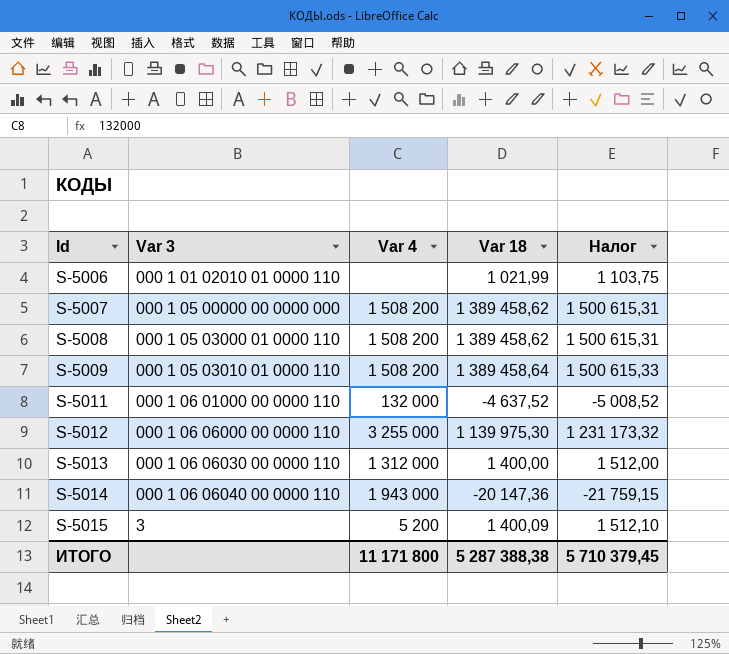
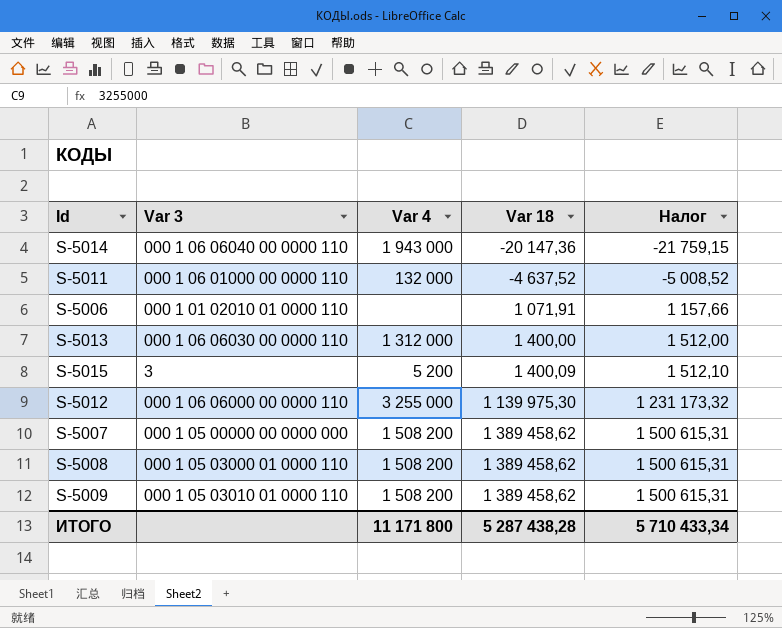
row order: Id ascending -> Var 18 ascending
S-5006 | Var 18: 1 021,99 -> 1 071,91
S-5006 | Налог: 1 103,75 -> 1 157,66
S-5009 | Var 18: 1 389 458,64 -> 1 389 458,62
S-5009 | Налог: 1 500 615,33 -> 1 500 615,31
ИТОГО | Var 18: 5 287 388,38 -> 5 287 438,28
ИТОГО | Налог: 5 710 379,45 -> 5 710 433,34

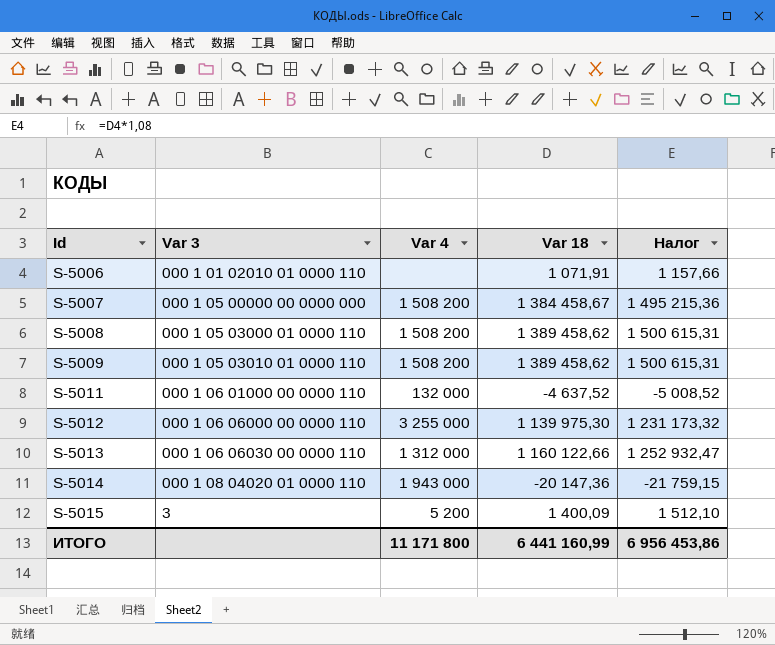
row order: Var 18 ascending -> Id ascending
S-5007 | Var 18: 1 389 458,62 -> 1 384 458,67
S-5007 | Налог: 1 500 615,31 -> 1 495 215,36
S-5013 | Var 18: 1 400,00 -> 1 160 122,66
S-5013 | Налог: 1 512,00 -> 1 252 932,47
S-5014 | Var 3: 000 1 06 06040 00 0000 110 -> 000 1 08 04020 01 0000 110
ИТОГО | Var 18: 5 287 438,28 -> 6 441 160,99
ИТОГО | Налог: 5 710 433,34 -> 6 956 453,86

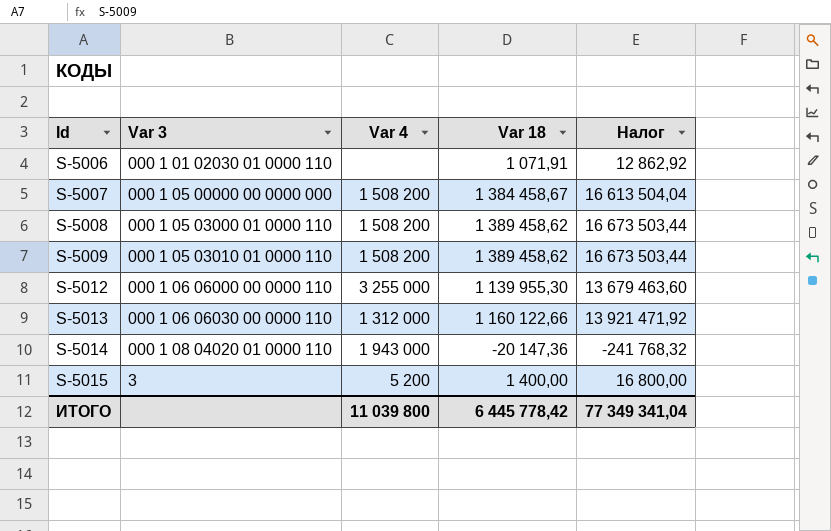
column Налог | formula: [Var 18] * 1,08 -> [Var 18] * 12
row S-5011: 000 1 06 01000 00 0000 110 | 132 000 | -4 637,52 | -5 008,52 -> none
S-5006 | Var 3: 000 1 01 02010 01 0000 110 -> 000 1 01 02030 01 0000 110
S-5012 | Var 18: 1 139 975,30 -> 1 139 955,30
S-5015 | Var 18: 1 400,09 -> 1 400,00
ИТОГО | Var 4: 11 171 800 -> 11 039 800
ИТОГО | Var 18: 6 441 160,99 -> 6 445 778,42
ИТОГО | Налог: 6 956 453,86 -> 77 349 341,04

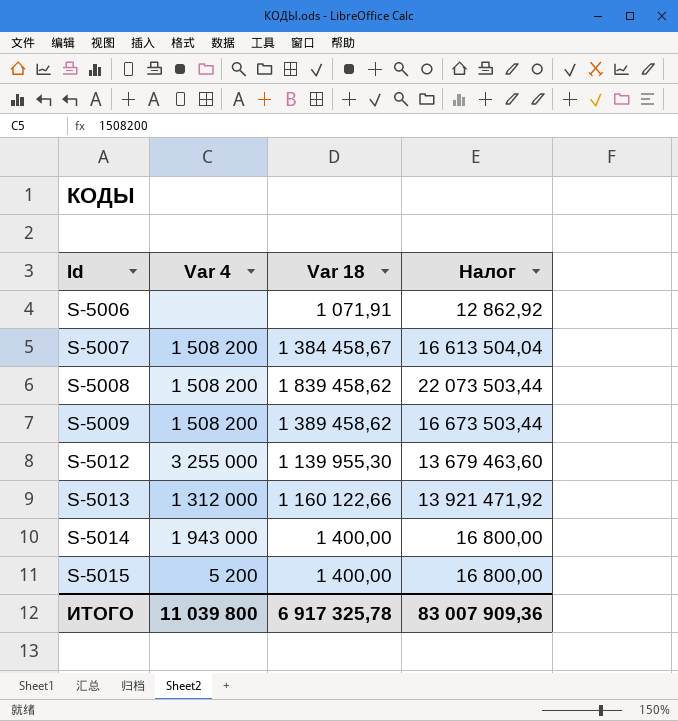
column Var 3 | position: 2 -> none
S-5008 | Var 18: 1 389 458,62 -> 1 839 458,62
S-5008 | Налог: 16 673 503,44 -> 22 073 503,44
S-5014 | Var 18: -20 147,36 -> 1 400,00
S-5014 | Налог: -241 768,32 -> 16 800,00
ИТОГО | Var 18: 6 445 778,42 -> 6 917 325,78
ИТОГО | Налог: 77 349 341,04 -> 83 007 909,36

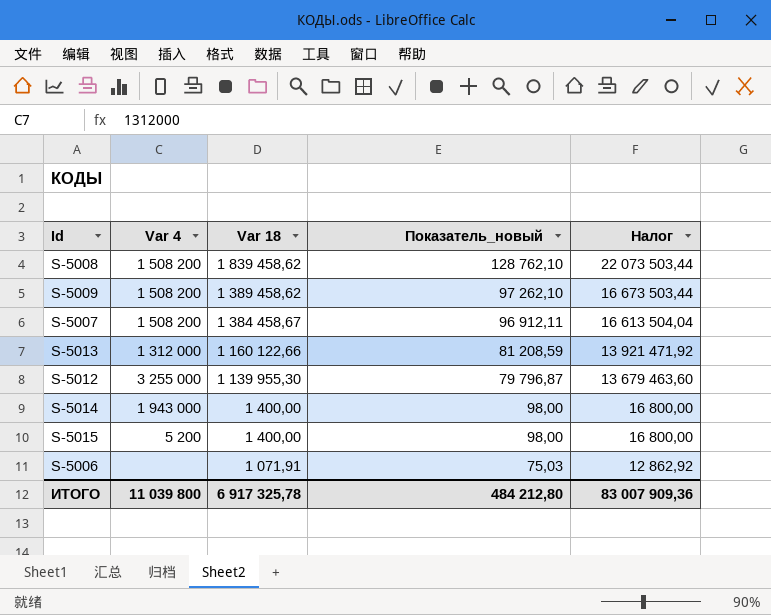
row order: Id ascending -> Var 18 descending
column Показатель_новый | formula: none -> [Var 18] * 0,07

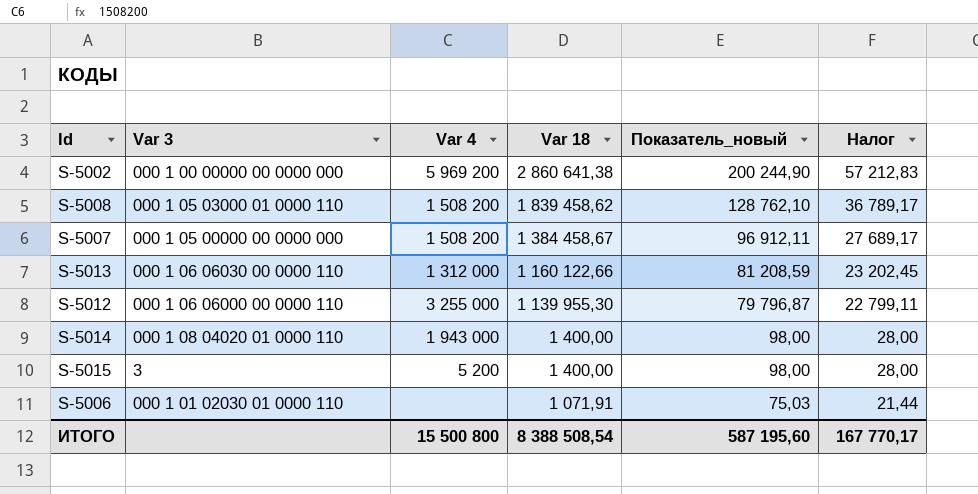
column Var 3 | position: none -> 2
column Налог | formula: [Var 18] * 12 -> [Var 18] * 0,02
row S-5009: 1 508 200 | 1 389 458,62 | 97 262,10 | 16 673 503,44 -> none
row S-5002: none -> 000 1 00 00000 00 0000 000 | 5 969 200 | 2 860 641,38 | 200 244,90 | 57 212,83
ИТОГО | Var 4: 11 039 800 -> 15 500 800
ИТОГО | Var 18: 6 917 325,78 -> 8 388 508,54
ИТОГО | Показатель_новый: 484 212,80 -> 587 195,60
ИТОГО | Налог: 83 007 909,36 -> 167 770,17

